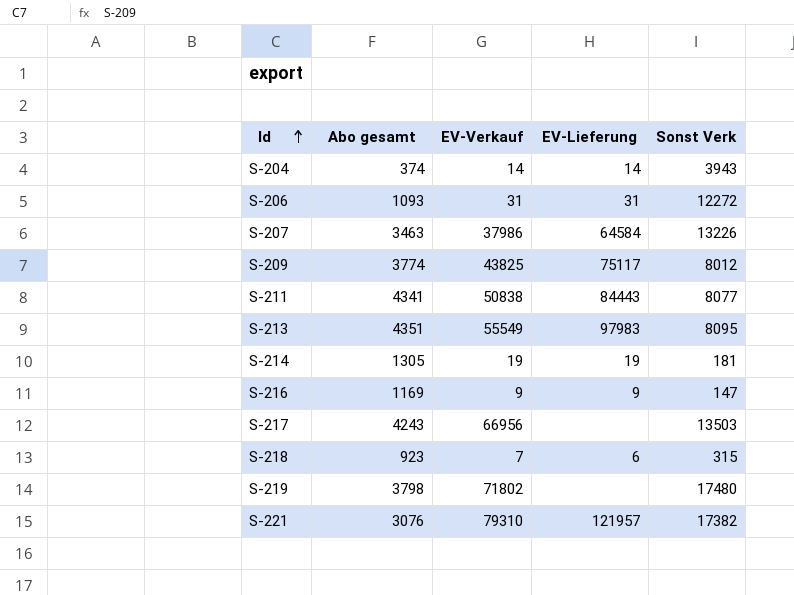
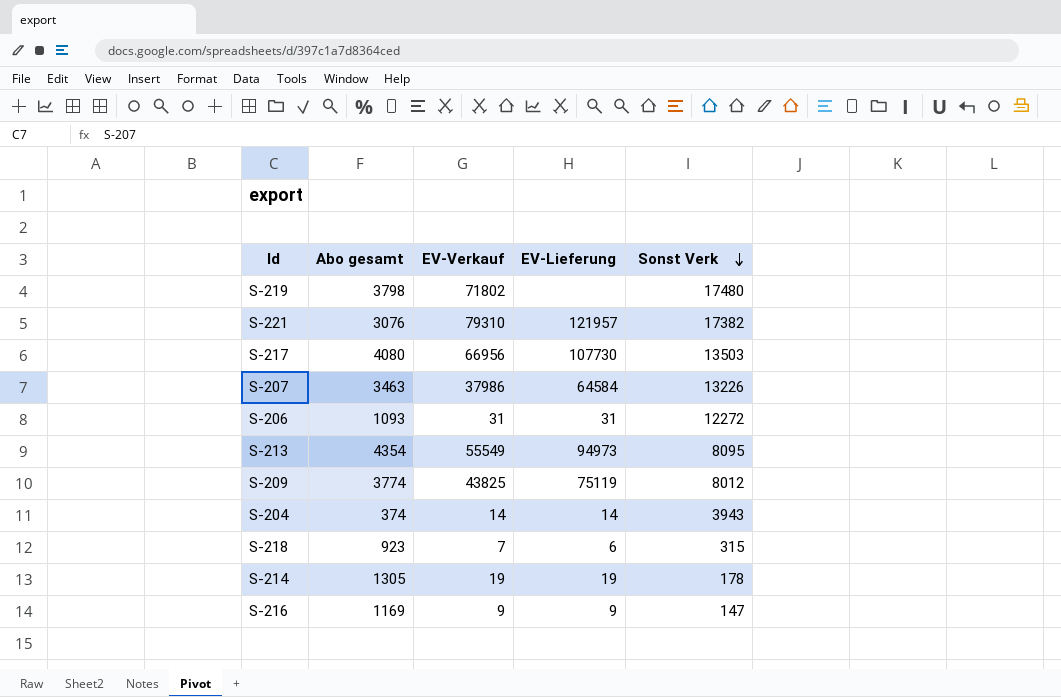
row order: Id ascending -> Sonst Verk descending
row S-211: 4341 | 50838 | 84443 | 8077 -> none
S-217 | Abo gesamt: 4243 -> 4080
S-217 | EV-Lieferung: none -> 107730
S-213 | Abo gesamt: 4351 -> 4354
S-213 | EV-Lieferung: 97983 -> 94973
S-209 | EV-Lieferung: 75117 -> 75119
S-214 | Sonst Verk: 181 -> 178

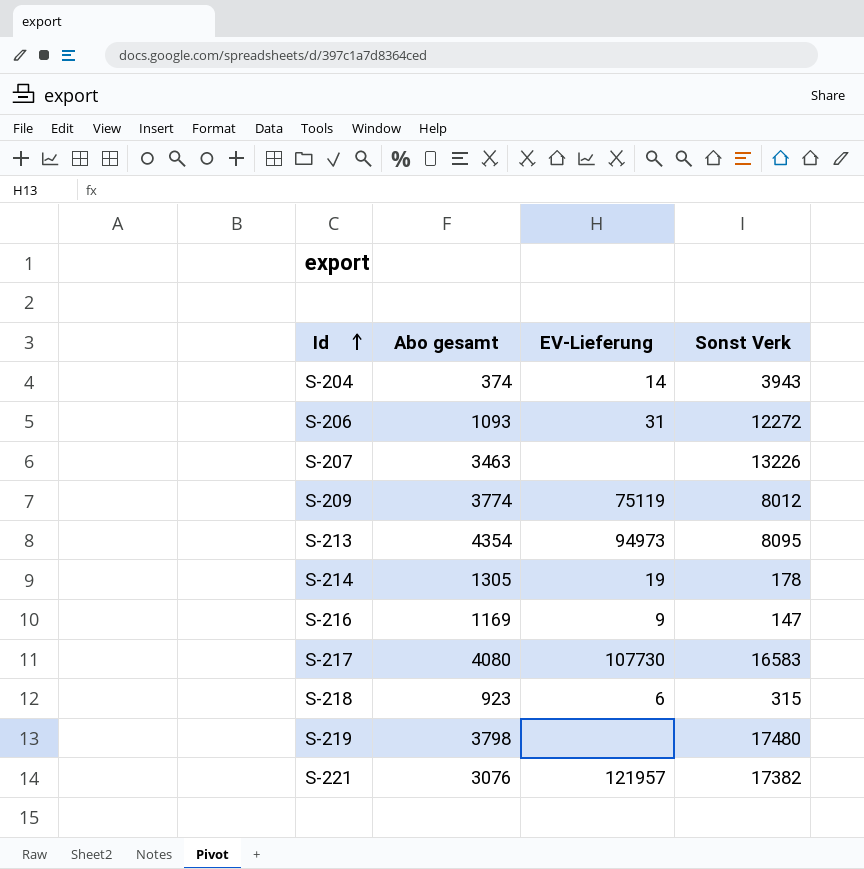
row order: Sonst Verk descending -> Id ascending
column EV-Verkauf | position: 3 -> none
S-207 | EV-Lieferung: 64584 -> none
S-217 | Sonst Verk: 13503 -> 16583

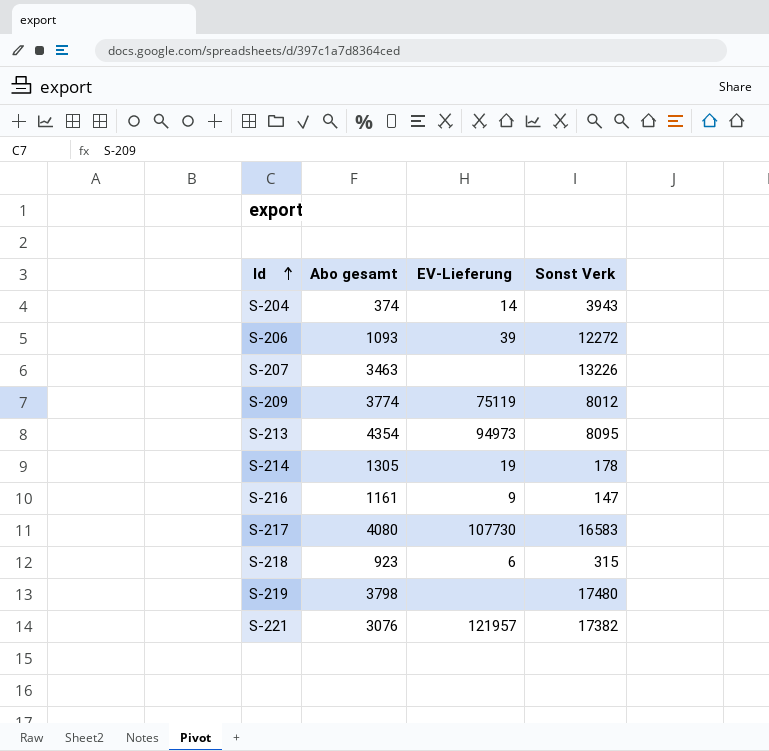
S-206 | EV-Lieferung: 31 -> 39
S-216 | Abo gesamt: 1169 -> 1161

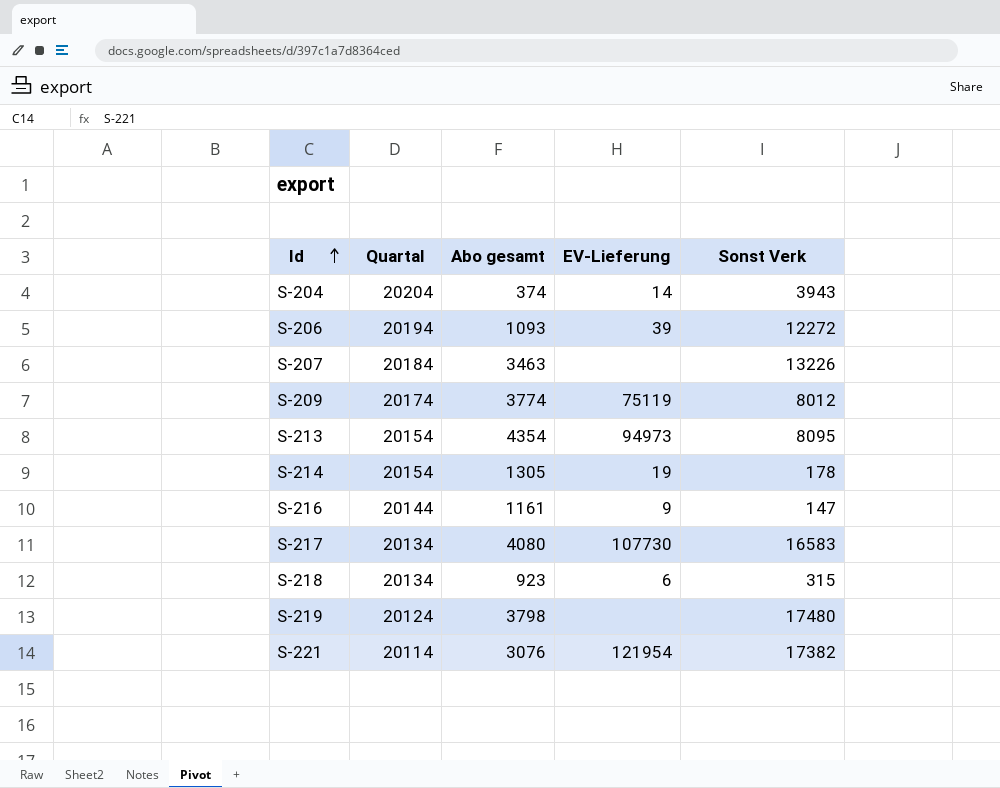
column Quartal | position: none -> 2
S-221 | EV-Lieferung: 121957 -> 121954

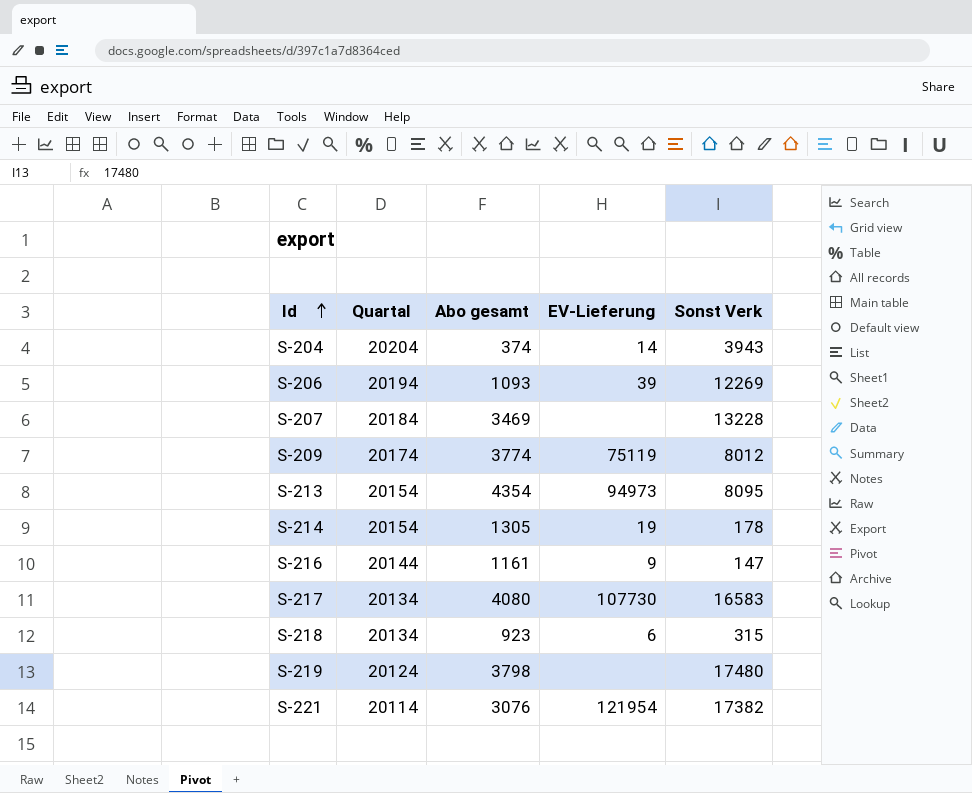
S-206 | Sonst Verk: 12272 -> 12269
S-207 | Abo gesamt: 3463 -> 3469
S-207 | Sonst Verk: 13226 -> 13228

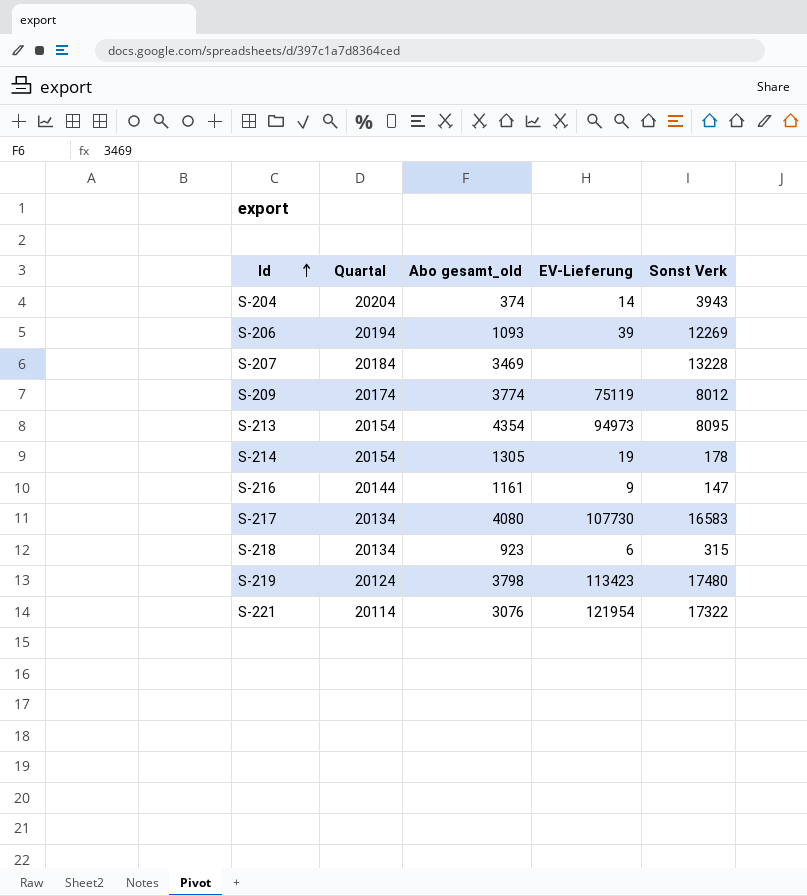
column name: Abo gesamt -> Abo gesamt_old
S-219 | EV-Lieferung: none -> 113423
S-221 | Sonst Verk: 17382 -> 17322

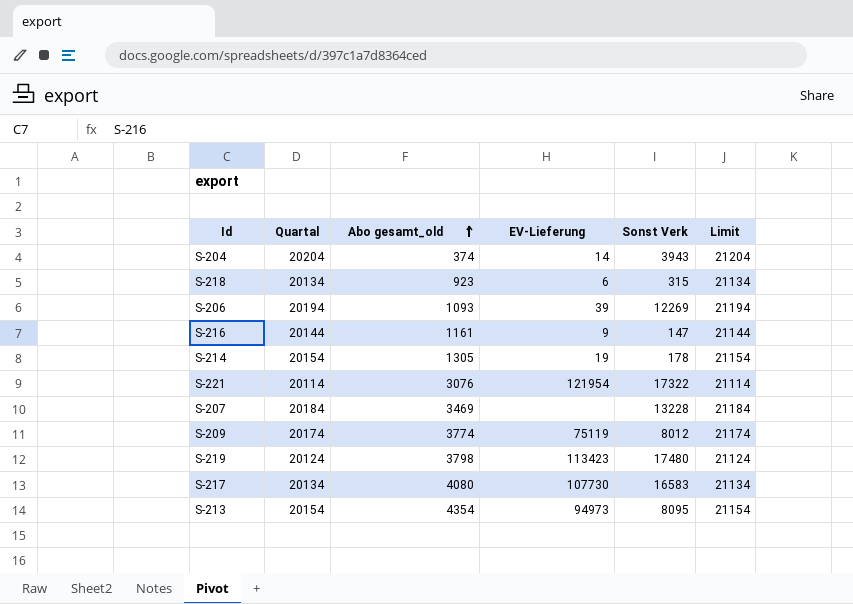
row order: Id ascending -> Abo gesamt_old ascending
column Limit | formula: none -> [Quartal] + 1000

